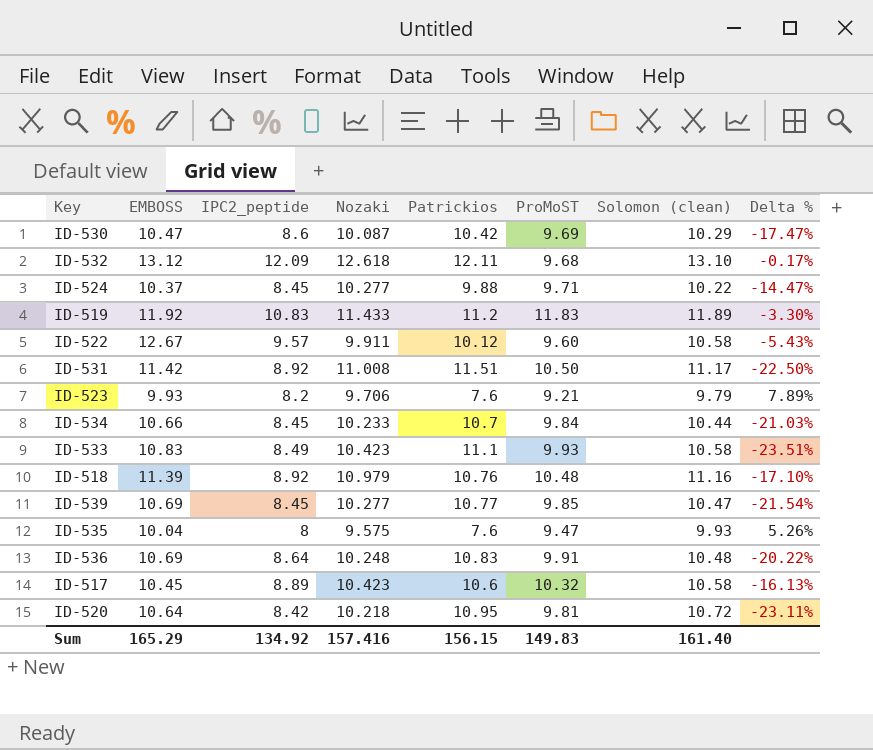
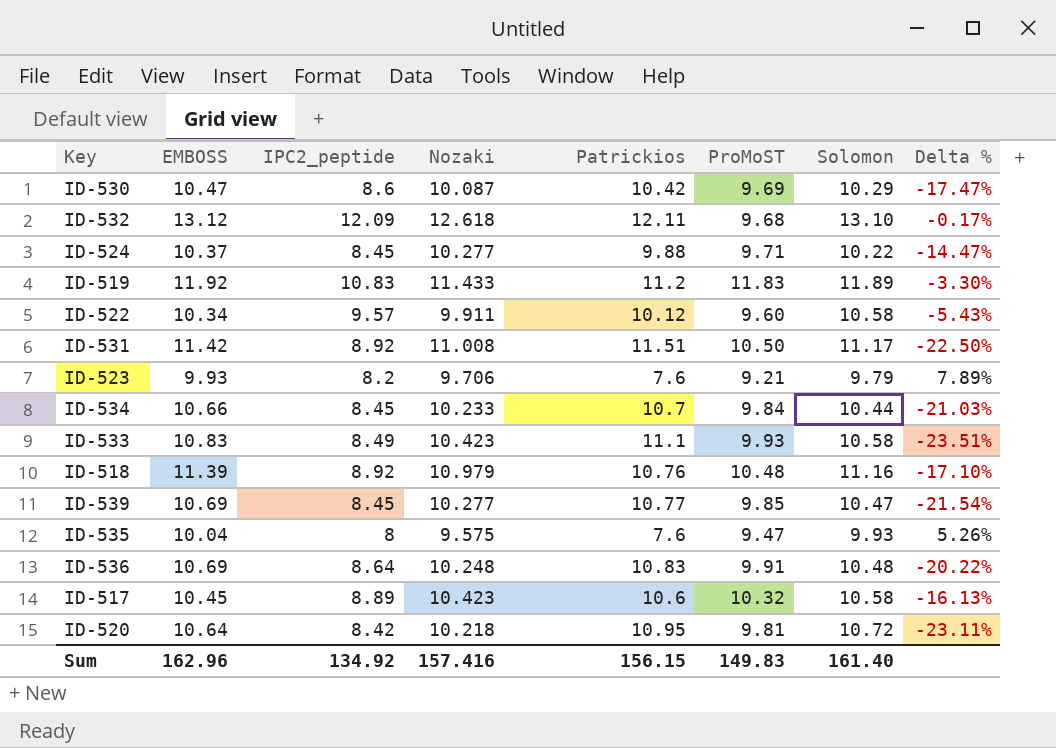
column name: Solomon (clean) -> Solomon
ID-522 | EMBOSS: 12.67 -> 10.34
Sum | EMBOSS: 165.29 -> 162.96

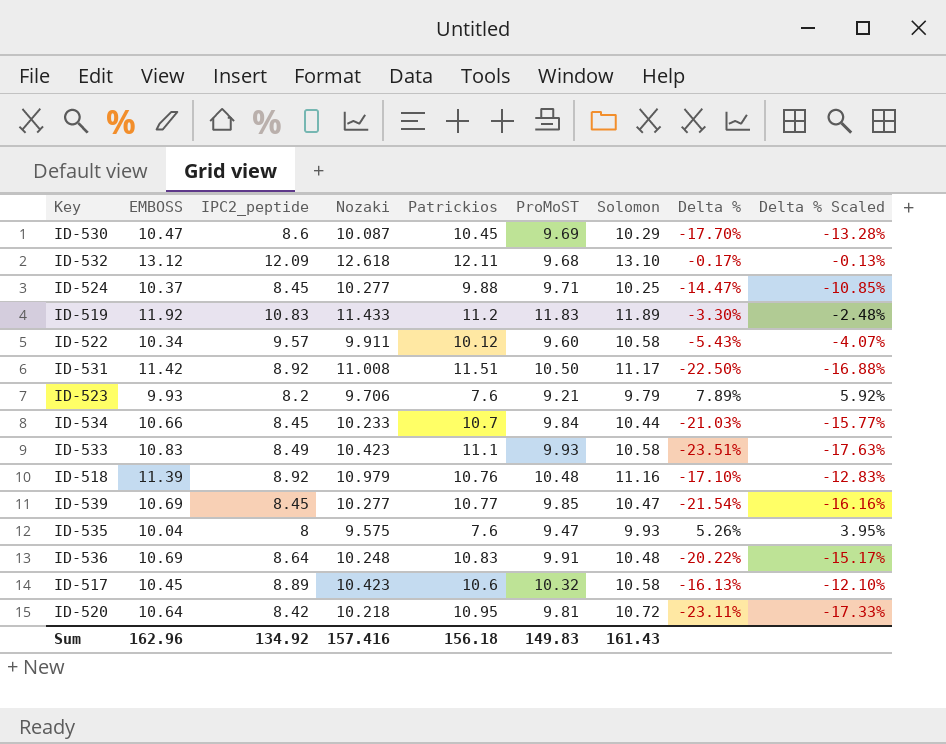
column Delta % Scaled | formula: none -> [Delta %] * 0.75
ID-530 | Patrickios: 10.42 -> 10.45
ID-530 | Delta %: -17.47% -> -17.70%
ID-524 | Solomon: 10.22 -> 10.25
Sum | Patrickios: 156.15 -> 156.18
Sum | Solomon: 161.40 -> 161.43

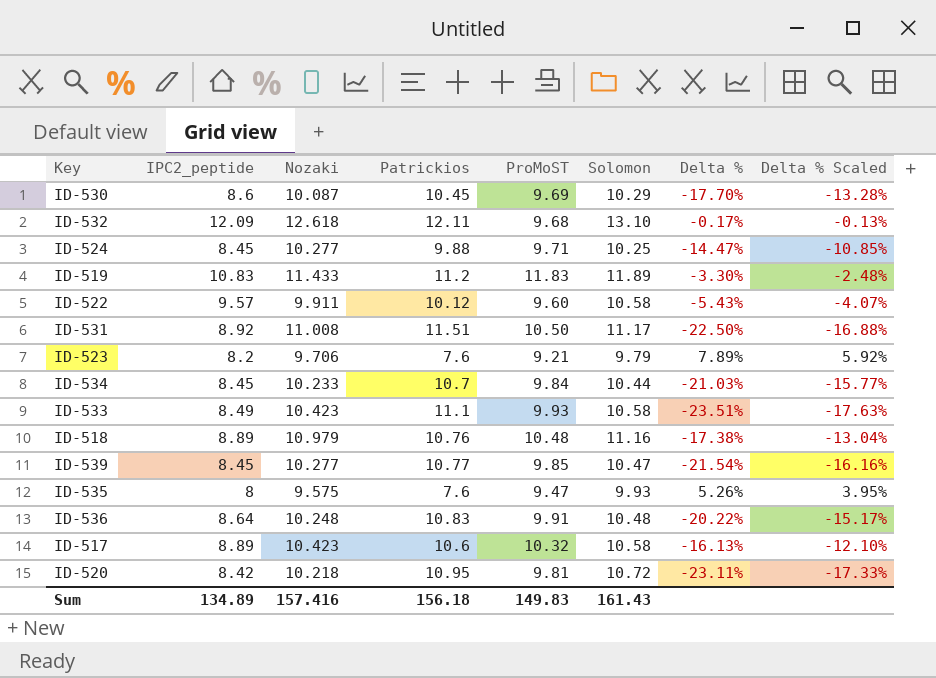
column EMBOSS | position: 2 -> none
ID-518 | IPC2_peptide: 8.92 -> 8.89
ID-518 | Delta %: -17.10% -> -17.38%
ID-518 | Delta % Scaled: -12.83% -> -13.04%
Sum | IPC2_peptide: 134.92 -> 134.89

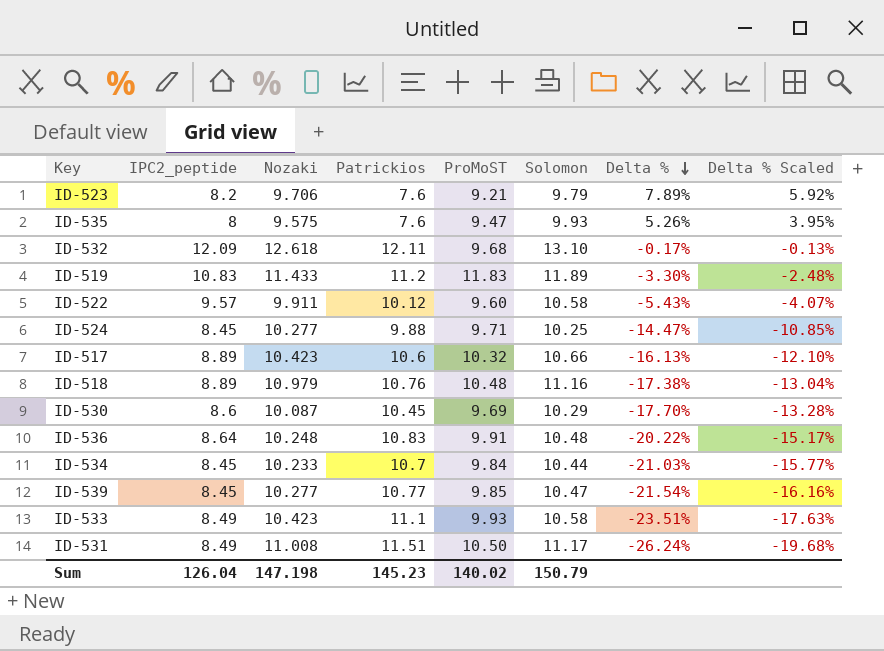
row order: none -> Delta % descending
row ID-520: 8.42 | 10.218 | 10.95 | 9.81 | 10.72 | -23.11% | -17.33% -> none
ID-517 | Solomon: 10.58 -> 10.66
ID-531 | IPC2_peptide: 8.92 -> 8.49
ID-531 | Delta %: -22.50% -> -26.24%
ID-531 | Delta % Scaled: -16.88% -> -19.68%
Sum | IPC2_peptide: 134.89 -> 126.04
Sum | Nozaki: 157.416 -> 147.198
Sum | Patrickios: 156.18 -> 145.23
Sum | ProMoST: 149.83 -> 140.02
Sum | Solomon: 161.43 -> 150.79

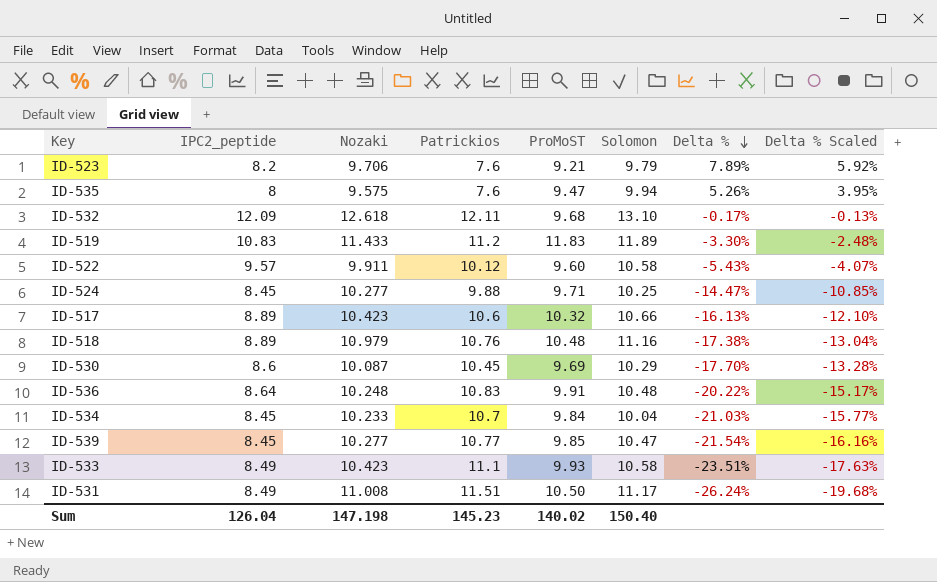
ID-535 | Solomon: 9.93 -> 9.94
ID-534 | Solomon: 10.44 -> 10.04
Sum | Solomon: 150.79 -> 150.40

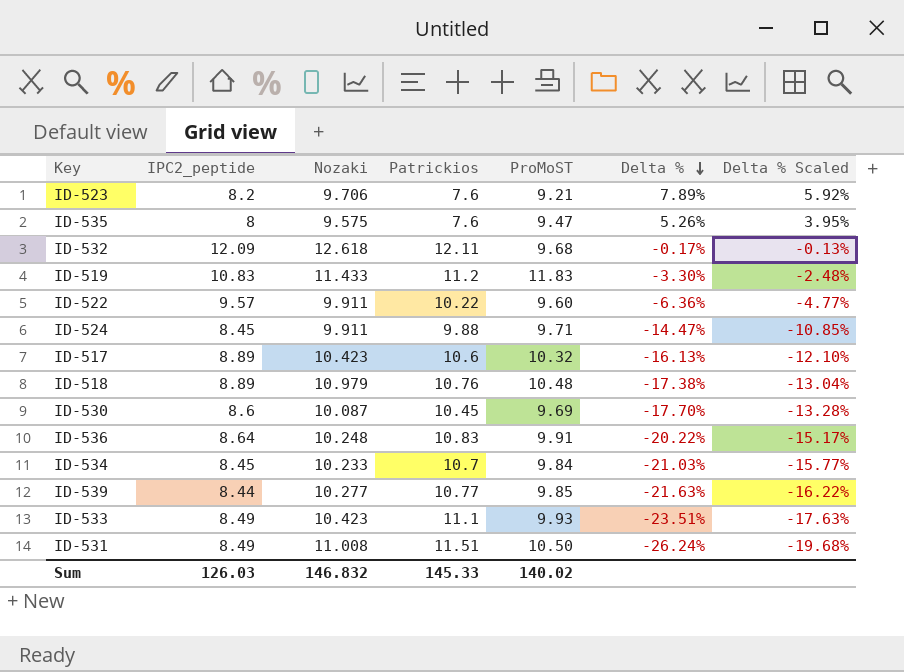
column Solomon | position: 6 -> none
ID-522 | Patrickios: 10.12 -> 10.22
ID-522 | Delta %: -5.43% -> -6.36%
ID-522 | Delta % Scaled: -4.07% -> -4.77%
ID-524 | Nozaki: 10.277 -> 9.911
ID-539 | IPC2_peptide: 8.45 -> 8.44
ID-539 | Delta %: -21.54% -> -21.63%
ID-539 | Delta % Scaled: -16.16% -> -16.22%
Sum | IPC2_peptide: 126.04 -> 126.03
Sum | Nozaki: 147.198 -> 146.832
Sum | Patrickios: 145.23 -> 145.33

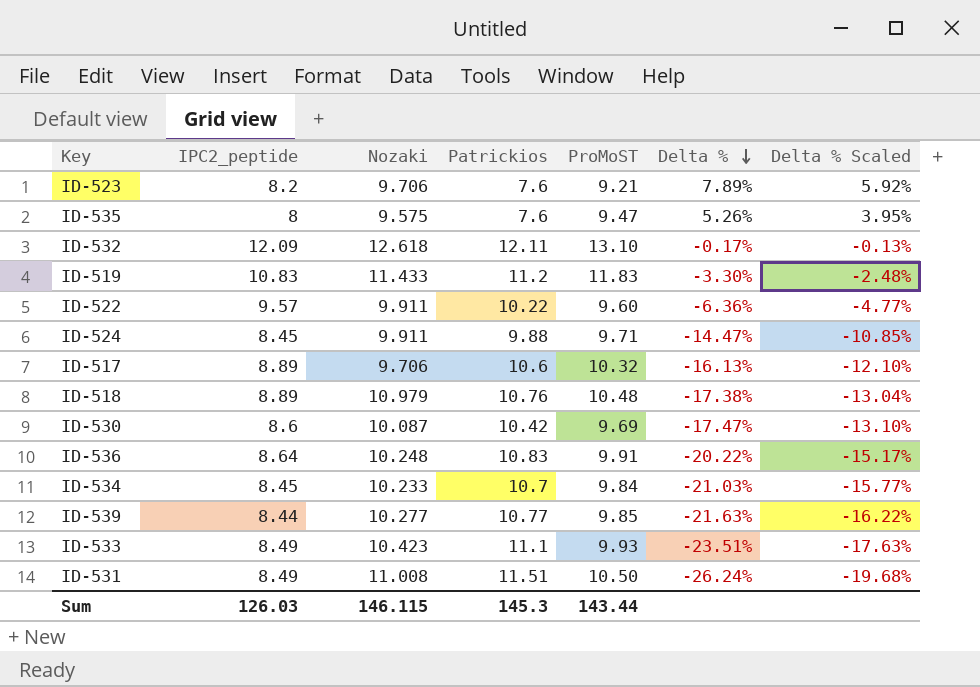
ID-532 | ProMoST: 9.68 -> 13.10
ID-517 | Nozaki: 10.423 -> 9.706
ID-530 | Patrickios: 10.45 -> 10.42
ID-530 | Delta %: -17.70% -> -17.47%
ID-530 | Delta % Scaled: -13.28% -> -13.10%
Sum | Nozaki: 146.832 -> 146.115
Sum | Patrickios: 145.33 -> 145.3
Sum | ProMoST: 140.02 -> 143.44

